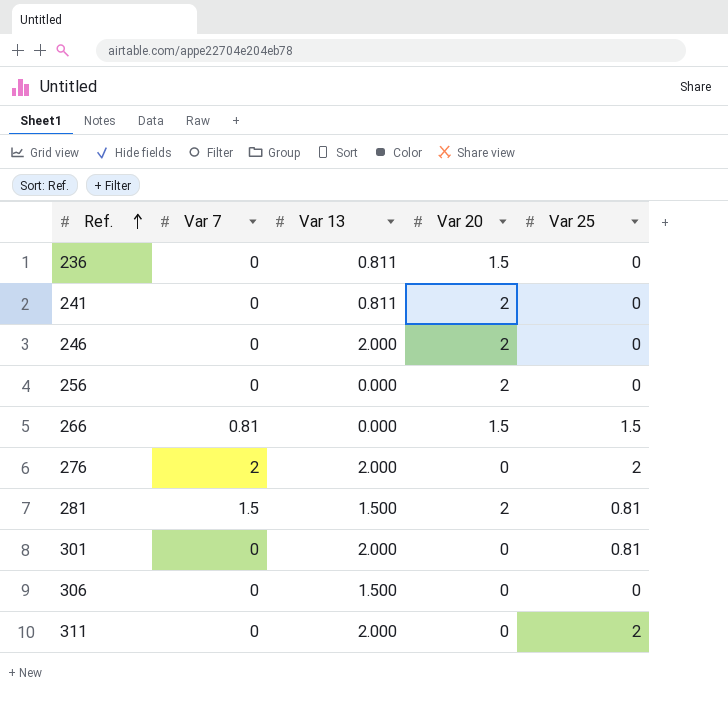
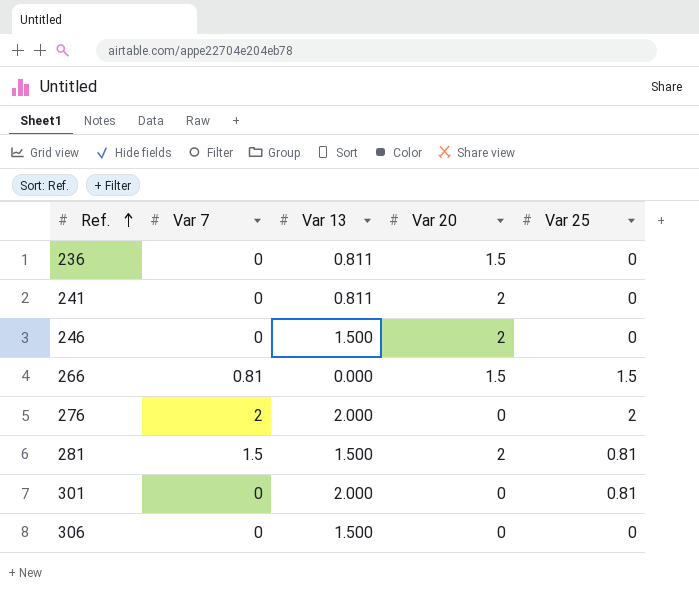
row 256: 0 | 0.000 | 2 | 0 -> none
row 311: 0 | 2.000 | 0 | 2 -> none
246 | Var 13: 2.000 -> 1.500

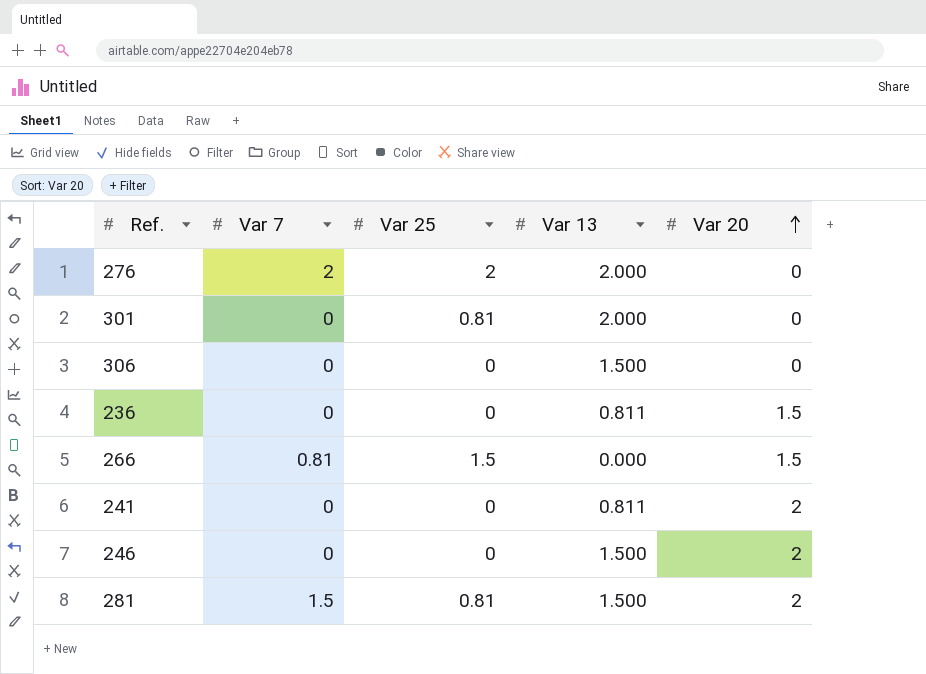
row order: Ref. ascending -> Var 20 ascending
column Var 25 | position: 5 -> 3

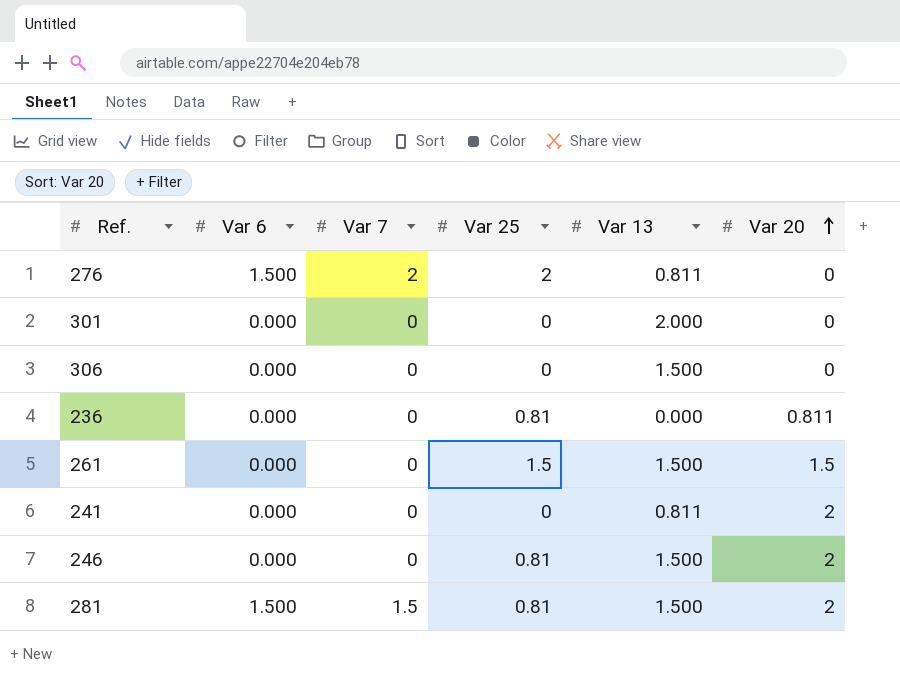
column Var 6 | position: none -> 2
row 266: 0.81 | 1.5 | 0.000 | 1.5 -> none
276 | Var 13: 2.000 -> 0.811
301 | Var 25: 0.81 -> 0
236 | Var 25: 0 -> 0.81
236 | Var 13: 0.811 -> 0.000
236 | Var 20: 1.5 -> 0.811
row 261: none -> 0.000 | 0 | 1.5 | 1.500 | 1.5
246 | Var 25: 0 -> 0.81

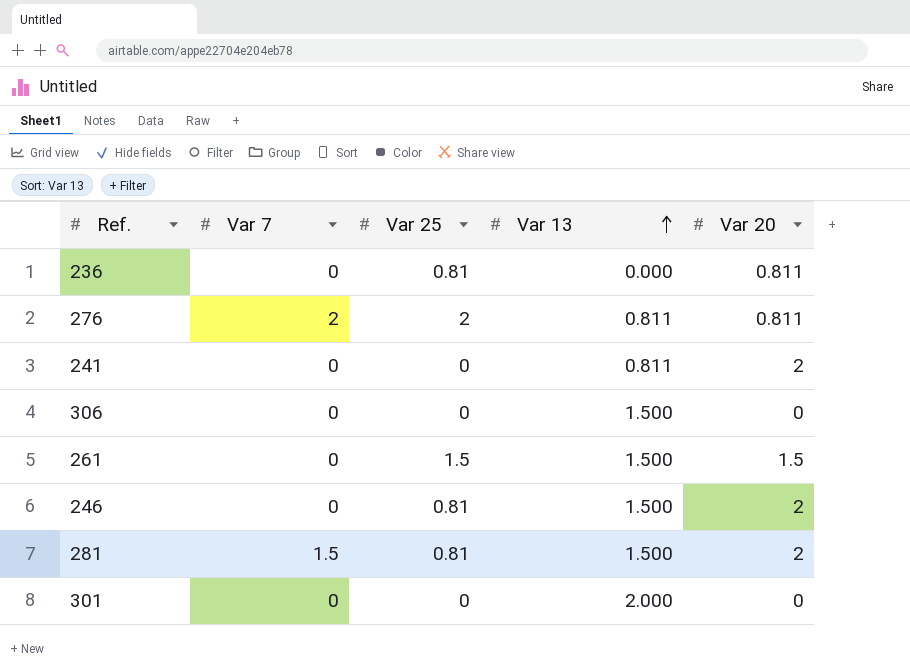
row order: Var 20 ascending -> Var 13 ascending
column Var 6 | position: 2 -> none
276 | Var 20: 0 -> 0.811

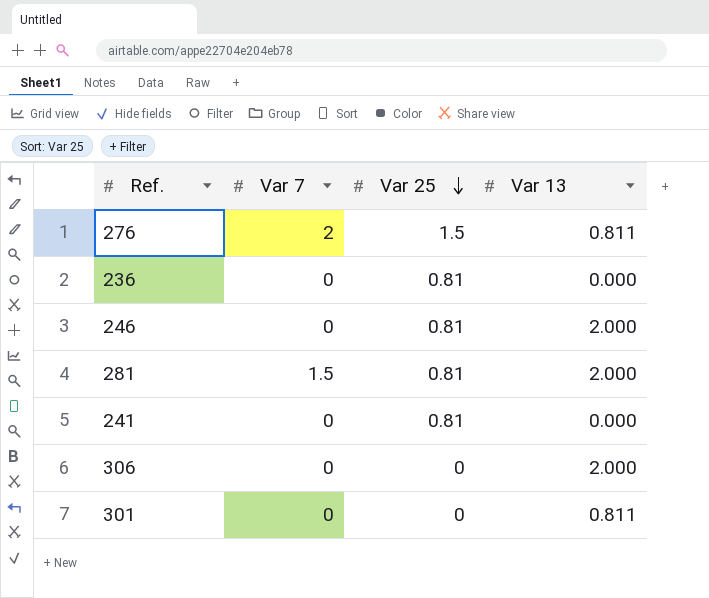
row order: Var 13 ascending -> Var 25 descending
column Var 20 | position: 5 -> none
row 261: 0 | 1.5 | 1.500 | 1.5 -> none
276 | Var 25: 2 -> 1.5
246 | Var 13: 1.500 -> 2.000
281 | Var 13: 1.500 -> 2.000
241 | Var 25: 0 -> 0.81
241 | Var 13: 0.811 -> 0.000
306 | Var 13: 1.500 -> 2.000
301 | Var 13: 2.000 -> 0.811

